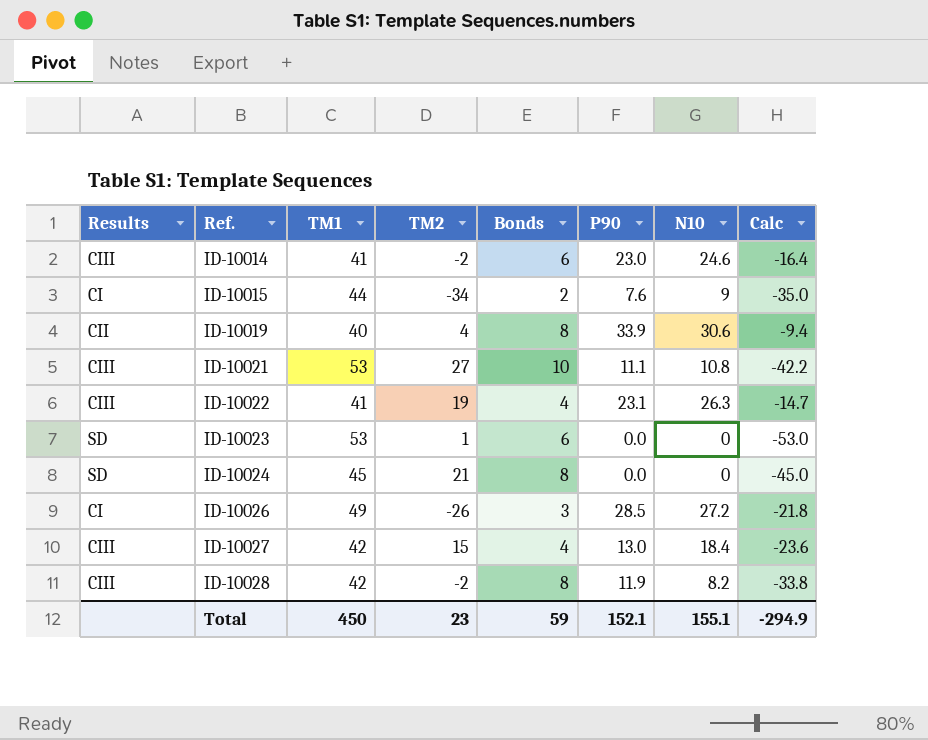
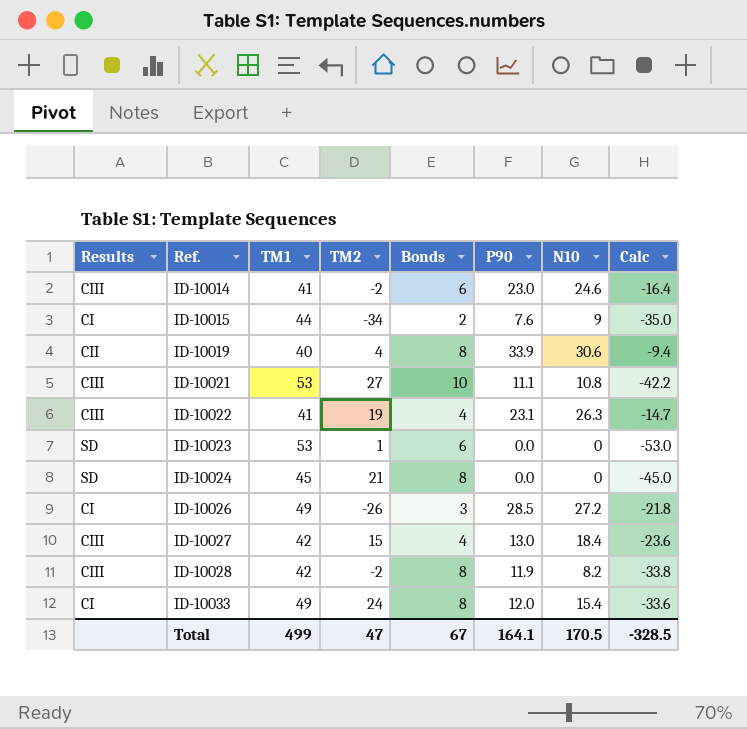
row ID-10033: none -> CI | 49 | 24 | 8 | 12.0 | 15.4 | -33.6
Total | TM1: 450 -> 499
Total | TM2: 23 -> 47
Total | Bonds: 59 -> 67
Total | P90: 152.1 -> 164.1
Total | N10: 155.1 -> 170.5
Total | Calc: -294.9 -> -328.5

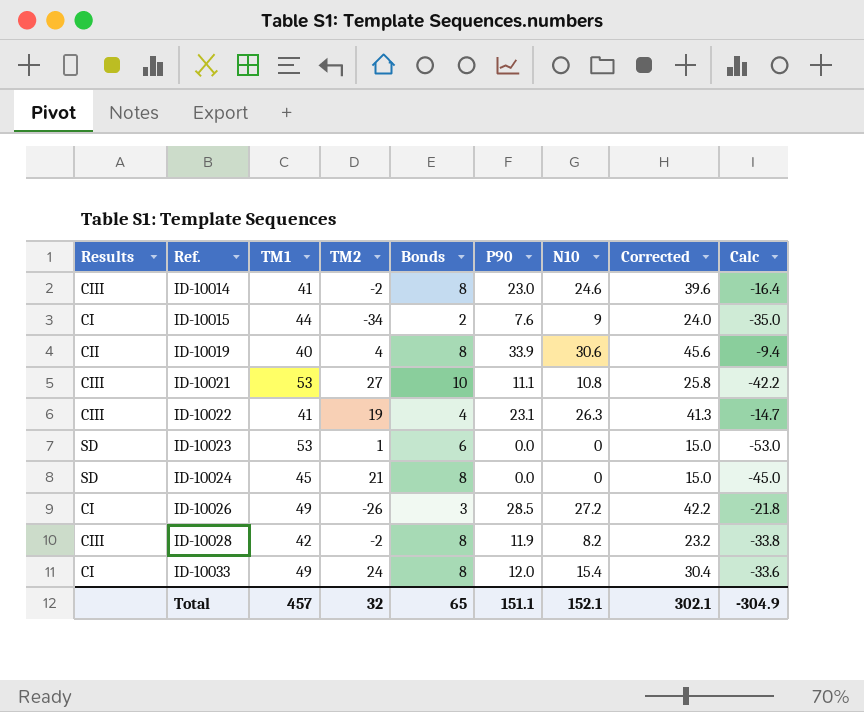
column Corrected | formula: none -> [N10] + 15
row ID-10027: CIII | 42 | 15 | 4 | 13.0 | 18.4 | -23.6 -> none
ID-10014 | Bonds: 6 -> 8
Total | TM1: 499 -> 457
Total | TM2: 47 -> 32
Total | Bonds: 67 -> 65
Total | P90: 164.1 -> 151.1
Total | N10: 170.5 -> 152.1
Total | Calc: -328.5 -> -304.9

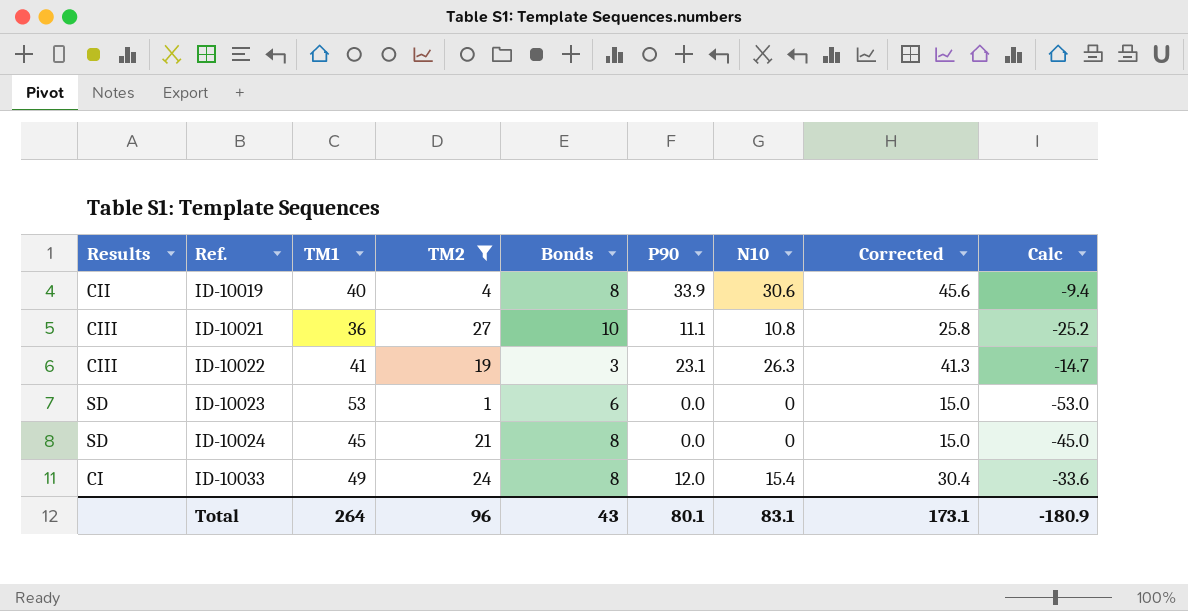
filter: none -> TM2 >= 1
ID-10021 | TM1: 53 -> 36
ID-10021 | Calc: -42.2 -> -25.2
ID-10022 | Bonds: 4 -> 3
Total | TM1: 457 -> 264
Total | TM2: 32 -> 96
Total | Bonds: 65 -> 43
Total | P90: 151.1 -> 80.1
Total | N10: 152.1 -> 83.1
Total | Corrected: 302.1 -> 173.1
Total | Calc: -304.9 -> -180.9

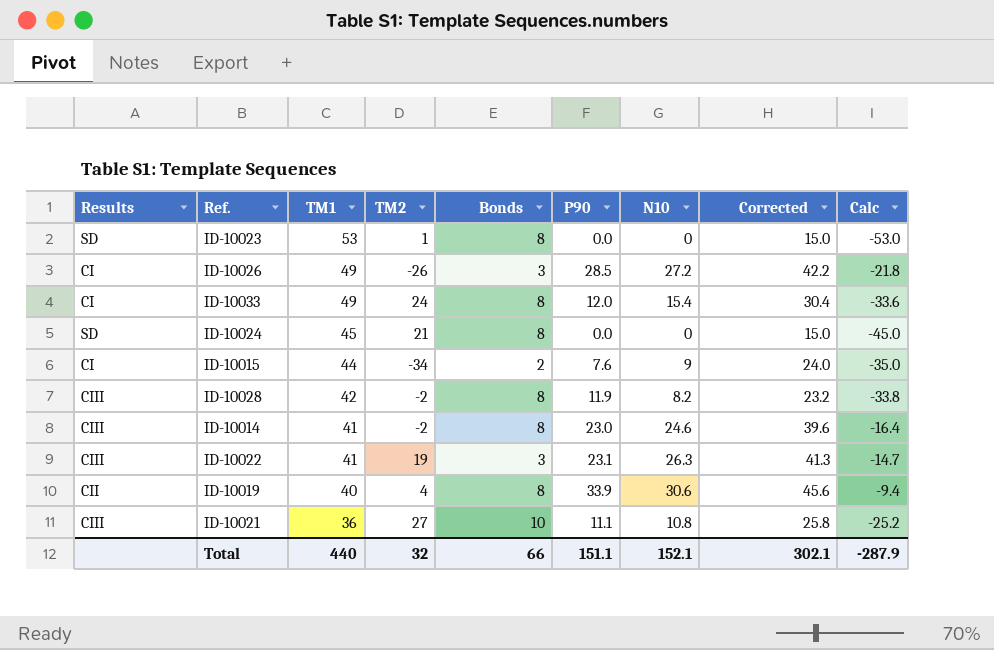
filter: TM2 >= 1 -> none
row order: Ref. ascending -> TM1 descending
ID-10023 | Bonds: 6 -> 8
Total | TM1: 264 -> 440
Total | TM2: 96 -> 32
Total | Bonds: 43 -> 66
Total | P90: 80.1 -> 151.1
Total | N10: 83.1 -> 152.1
Total | Corrected: 173.1 -> 302.1
Total | Calc: -180.9 -> -287.9

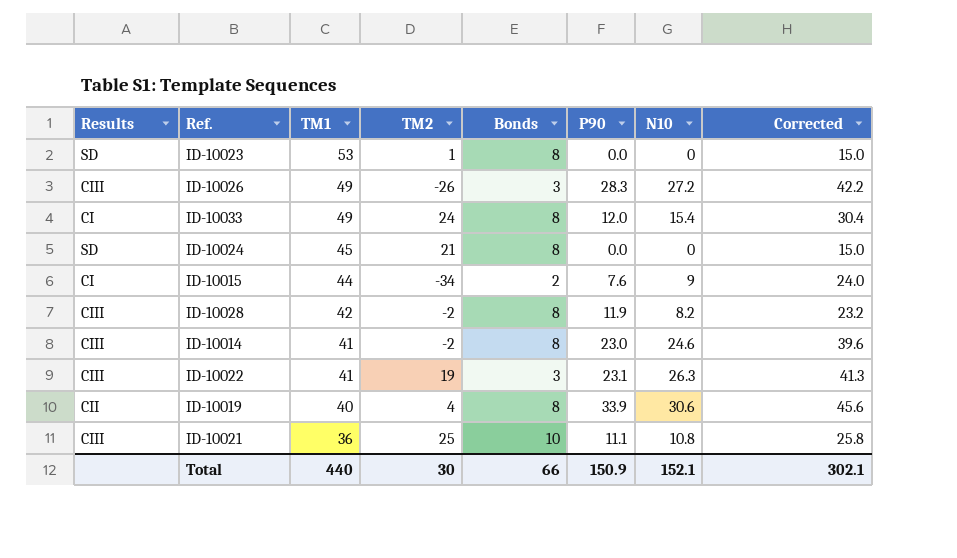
column Calc | formula: [N10] - [TM1] -> none
ID-10026 | Results: CI -> CIII
ID-10026 | P90: 28.5 -> 28.3
ID-10021 | TM2: 27 -> 25
Total | TM2: 32 -> 30
Total | P90: 151.1 -> 150.9

